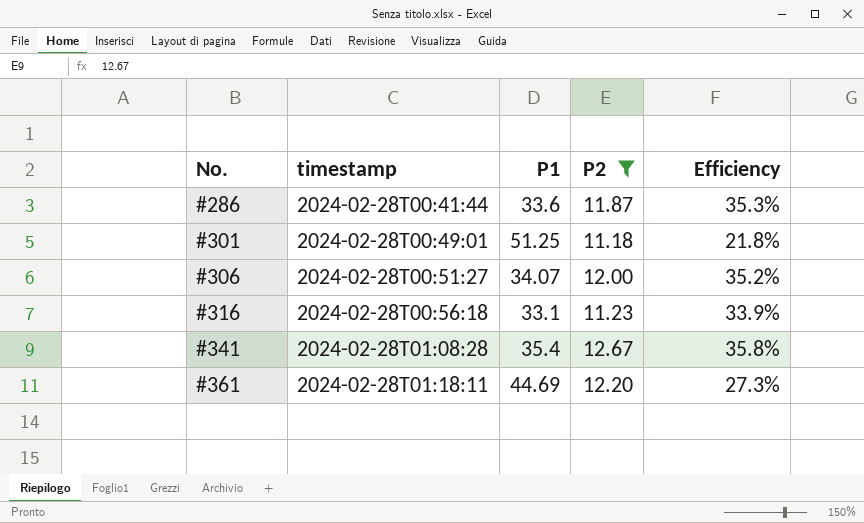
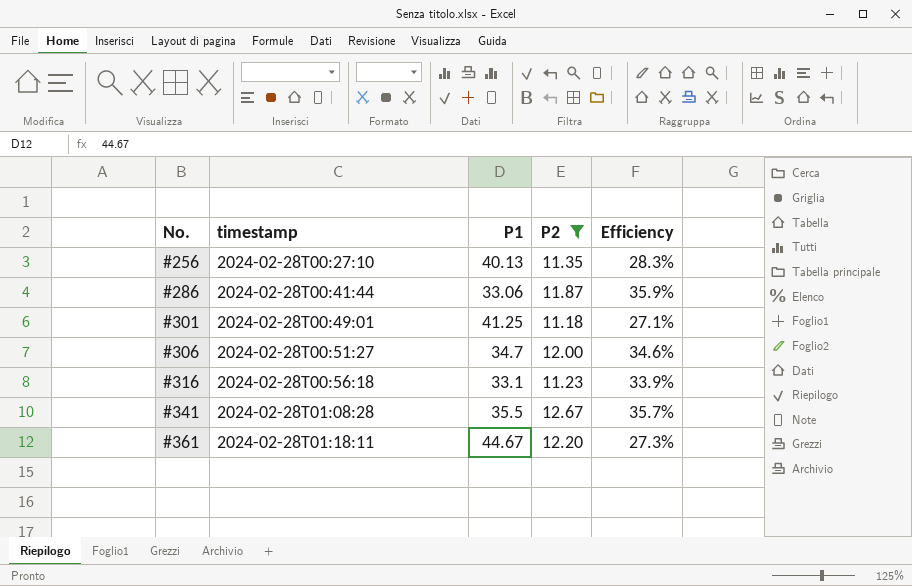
row #256: none -> 2024-02-28T00:27:10 | 40.13 | 11.35 | 28.3%
#286 | P1: 33.6 -> 33.06
#286 | Efficiency: 35.3% -> 35.9%
#301 | P1: 51.25 -> 41.25
#301 | Efficiency: 21.8% -> 27.1%
#306 | P1: 34.07 -> 34.7
#306 | Efficiency: 35.2% -> 34.6%
#341 | P1: 35.4 -> 35.5
#341 | Efficiency: 35.8% -> 35.7%
#361 | P1: 44.69 -> 44.67

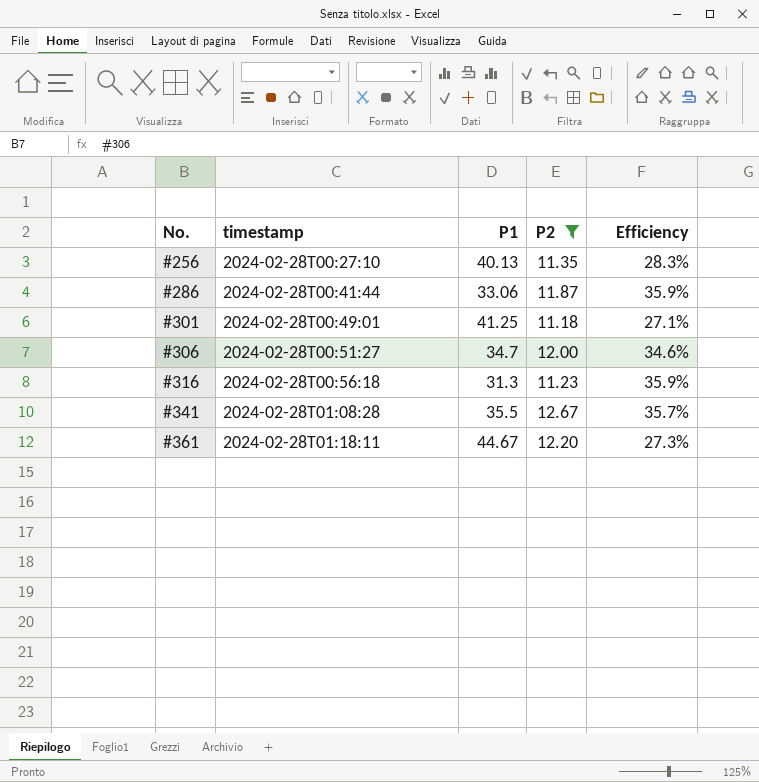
#316 | P1: 33.1 -> 31.3
#316 | Efficiency: 33.9% -> 35.9%

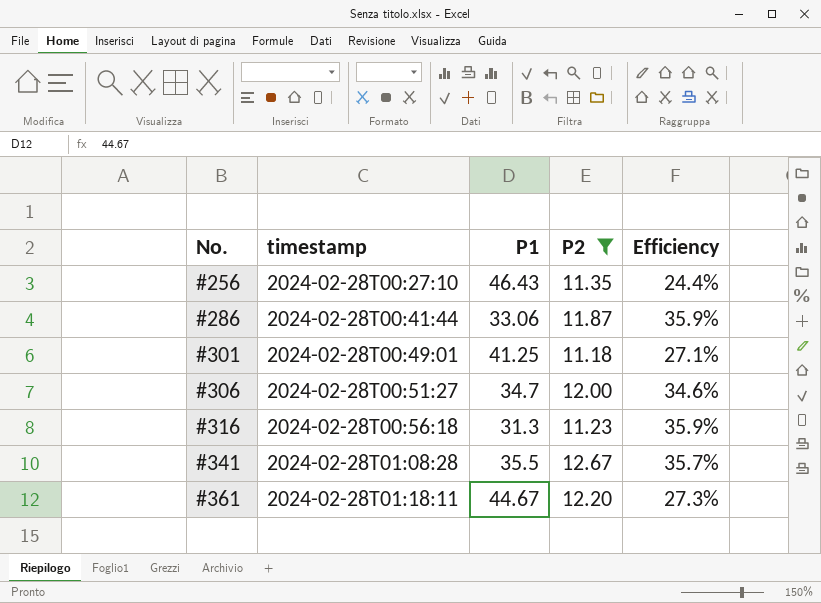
#256 | P1: 40.13 -> 46.43
#256 | Efficiency: 28.3% -> 24.4%

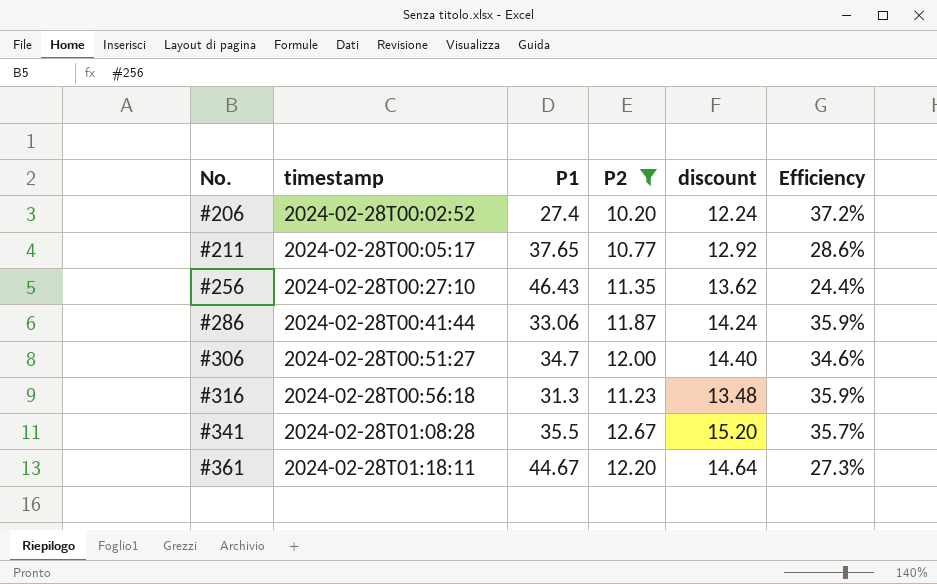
column discount | formula: none -> [P2] * 1.2
row #301: 2024-02-28T00:49:01 | 41.25 | 11.18 | 27.1% -> none
row #206: none -> 2024-02-28T00:02:52 | 27.4 | 10.20 | 12.24 | 37.2%
row #211: none -> 2024-02-28T00:05:17 | 37.65 | 10.77 | 12.92 | 28.6%

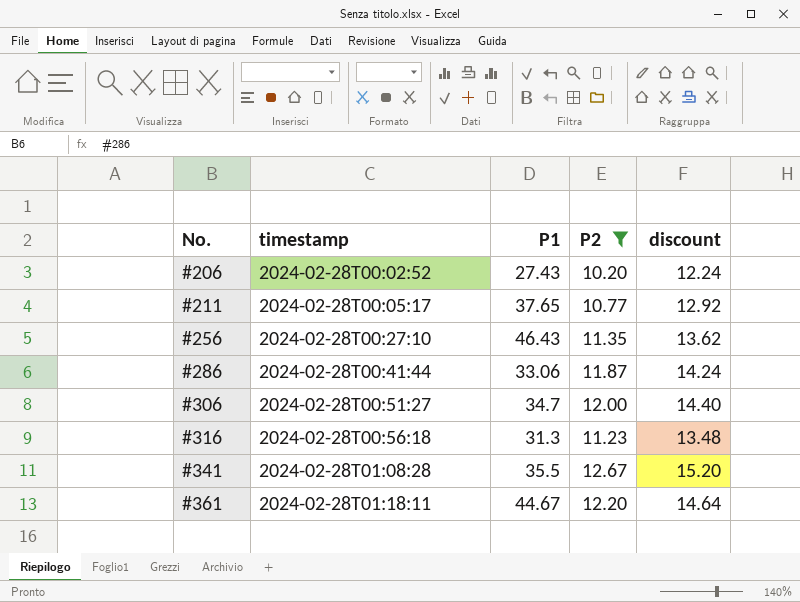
column Efficiency | formula: [P2] / [P1] -> none
#206 | P1: 27.4 -> 27.43

